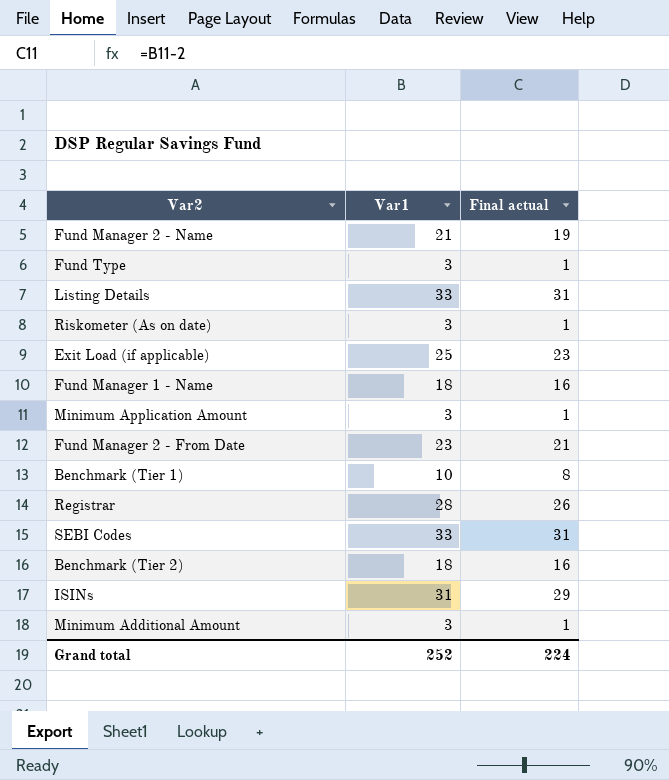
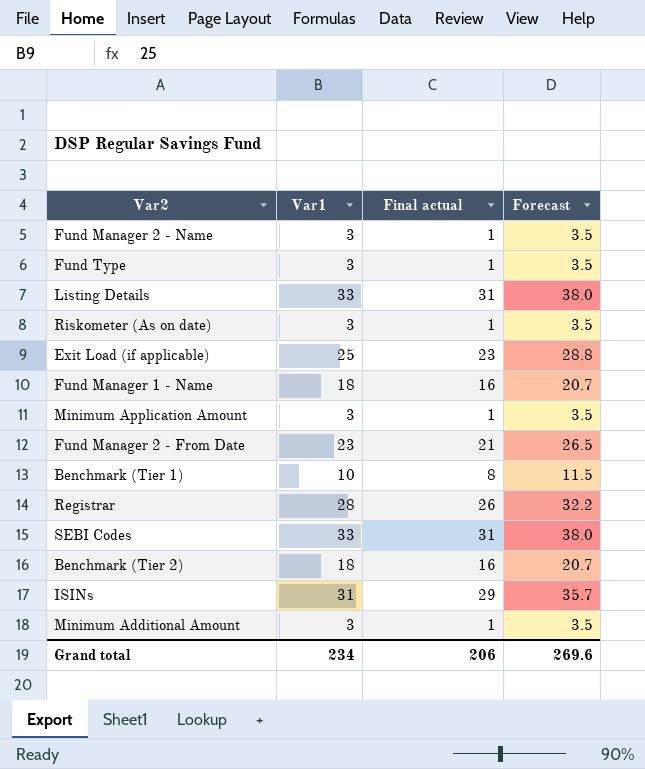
column Forecast | formula: none -> [Var1] * 1.15
Fund Manager 2 - Name | Var1: 21 -> 3
Fund Manager 2 - Name | Final actual: 19 -> 1
Grand total | Var1: 252 -> 234
Grand total | Final actual: 224 -> 206

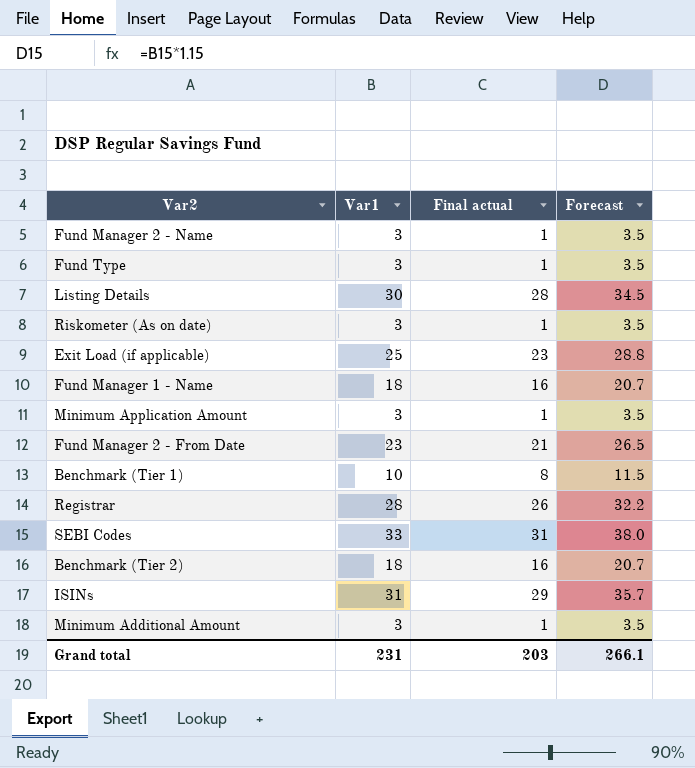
Listing Details | Var1: 33 -> 30
Listing Details | Final actual: 31 -> 28
Listing Details | Forecast: 38.0 -> 34.5
Grand total | Var1: 234 -> 231
Grand total | Final actual: 206 -> 203
Grand total | Forecast: 269.6 -> 266.1

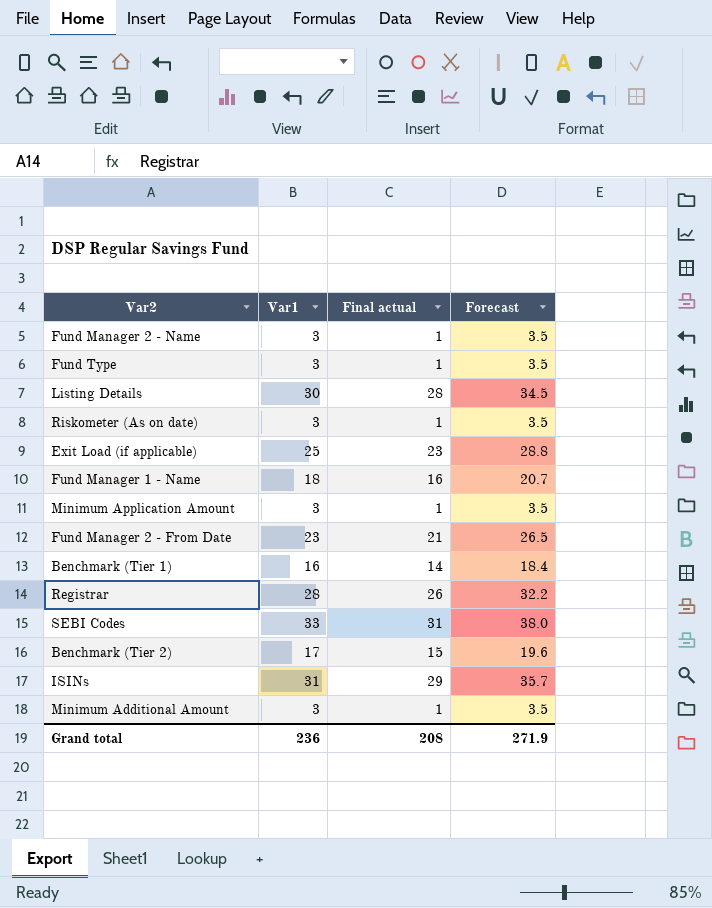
Benchmark (Tier 1) | Var1: 10 -> 16
Benchmark (Tier 1) | Final actual: 8 -> 14
Benchmark (Tier 1) | Forecast: 11.5 -> 18.4
Benchmark (Tier 2) | Var1: 18 -> 17
Benchmark (Tier 2) | Final actual: 16 -> 15
Benchmark (Tier 2) | Forecast: 20.7 -> 19.6
Grand total | Var1: 231 -> 236
Grand total | Final actual: 203 -> 208
Grand total | Forecast: 266.1 -> 271.9

